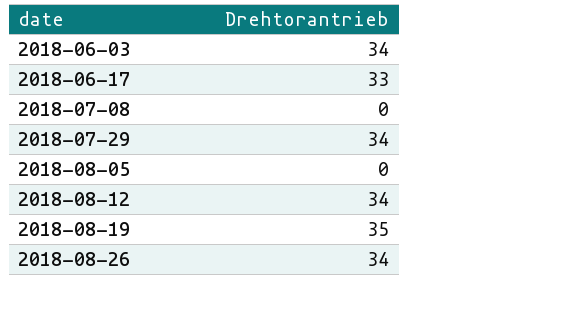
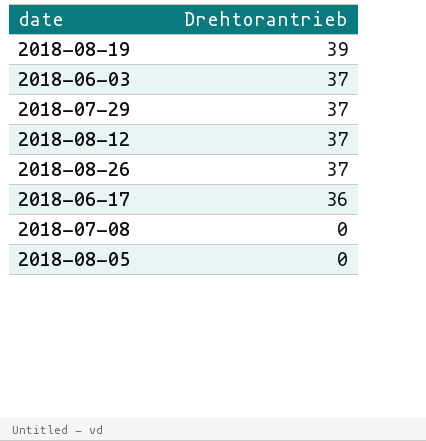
row order: date ascending -> Drehtorantrieb descending
2018-08-19 | Drehtorantrieb: 35 -> 39
2018-06-03 | Drehtorantrieb: 34 -> 37
2018-07-29 | Drehtorantrieb: 34 -> 37
2018-08-12 | Drehtorantrieb: 34 -> 37
2018-08-26 | Drehtorantrieb: 34 -> 37
2018-06-17 | Drehtorantrieb: 33 -> 36

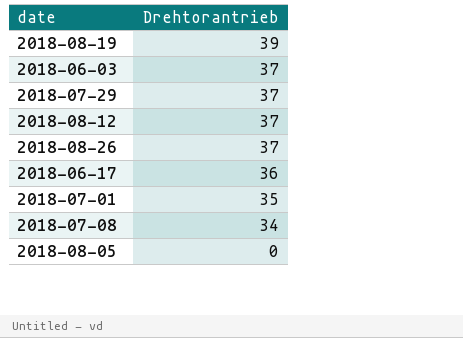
row 2018-07-01: none -> 35
2018-07-08 | Drehtorantrieb: 0 -> 34

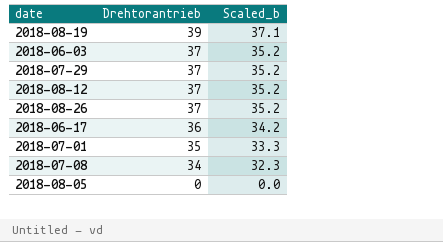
column Scaled_b | formula: none -> [Drehtorantrieb] * 0.95

